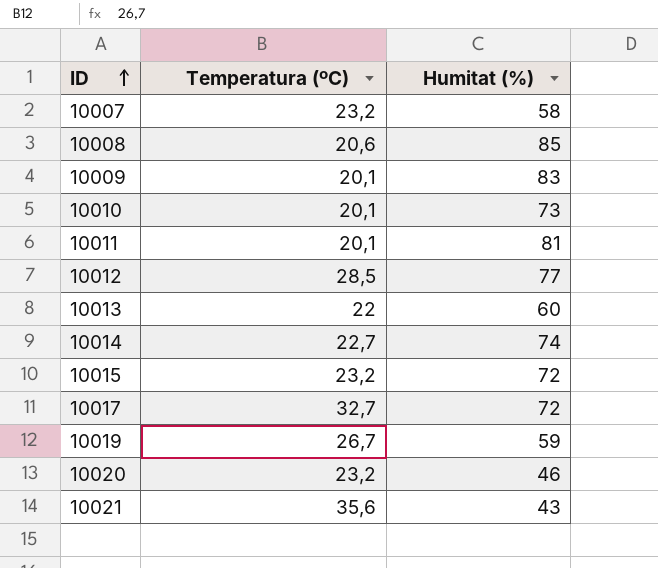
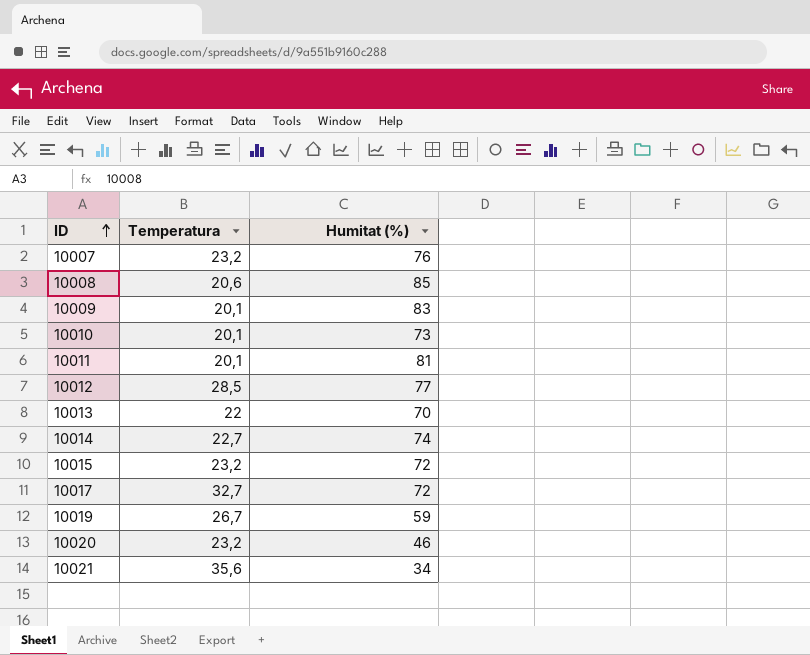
column name: Temperatura (ºC) -> Temperatura
10007 | Humitat (%): 58 -> 76
10013 | Humitat (%): 60 -> 70
10021 | Humitat (%): 43 -> 34

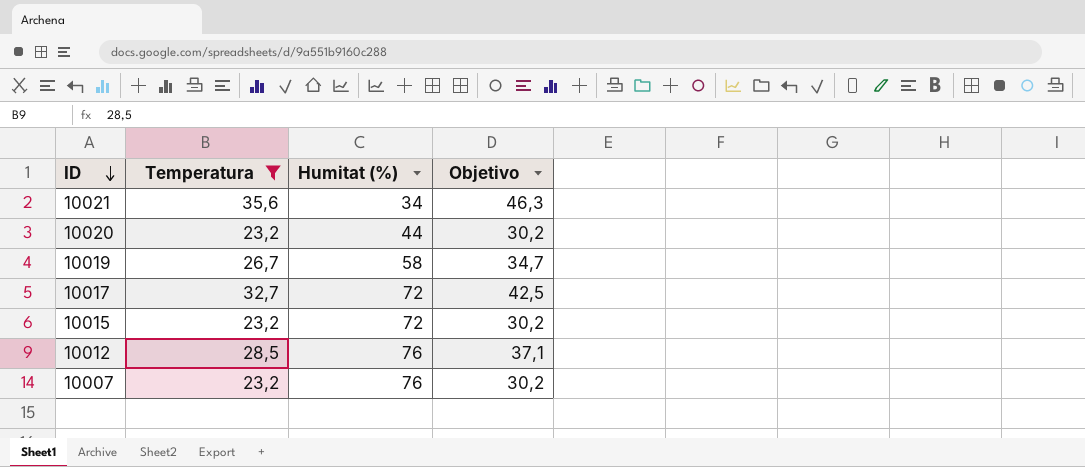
filter: none -> Temperatura >= 23,2
row order: ID ascending -> ID descending
column Objetivo | formula: none -> [Temperatura] * 1,3
10020 | Humitat (%): 46 -> 44
10019 | Humitat (%): 59 -> 58
10012 | Humitat (%): 77 -> 76

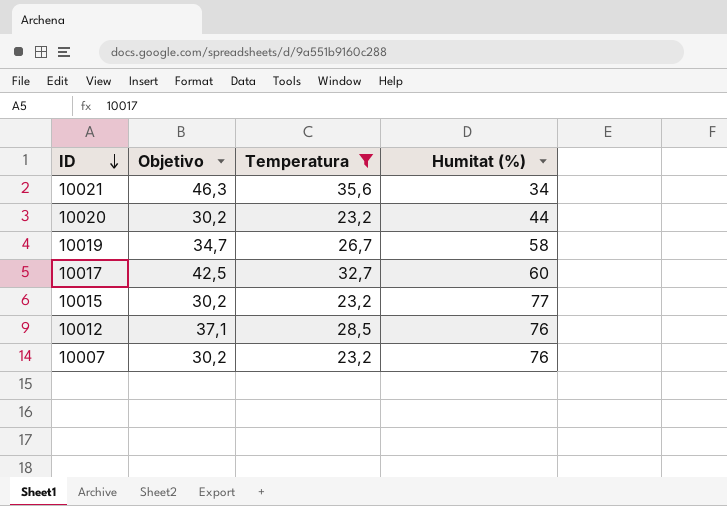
column Objetivo | position: 4 -> 2
10017 | Humitat (%): 72 -> 60
10015 | Humitat (%): 72 -> 77

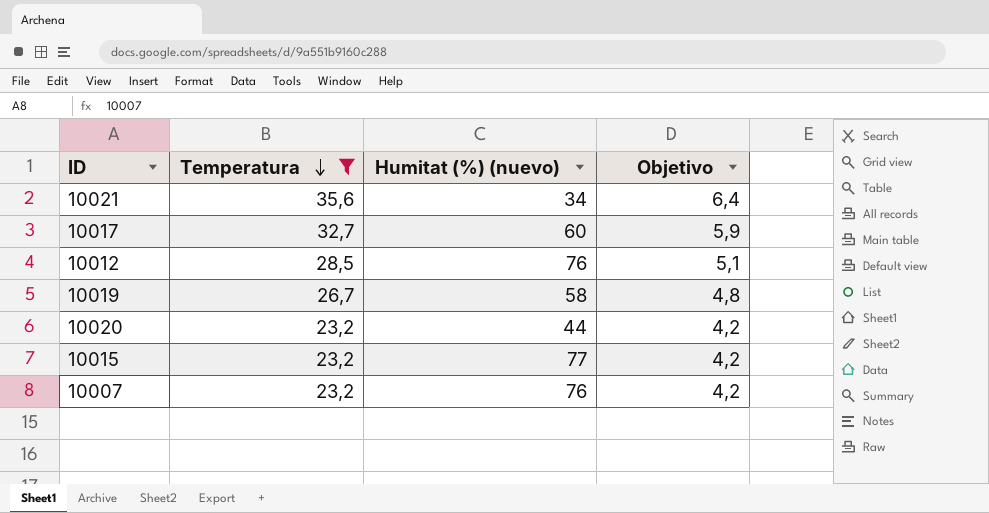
row order: ID descending -> Temperatura descending
column name: Humitat (%) -> Humitat (%) (nuevo)
column Objetivo | formula: [Temperatura] * 1,3 -> [Temperatura] * 0,18
column Objetivo | position: 2 -> 4

